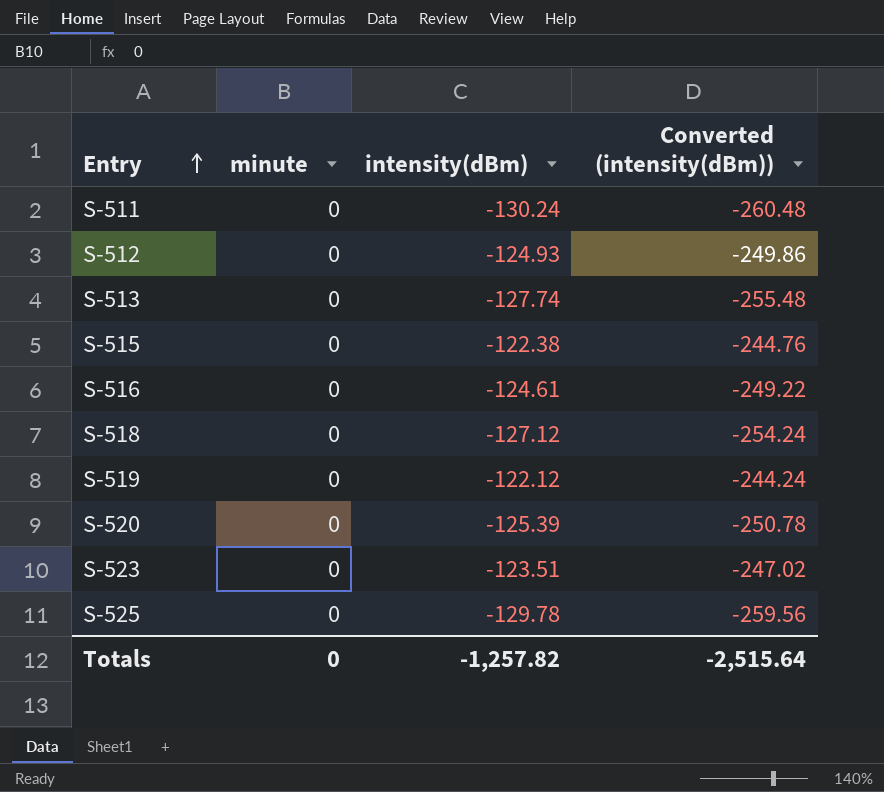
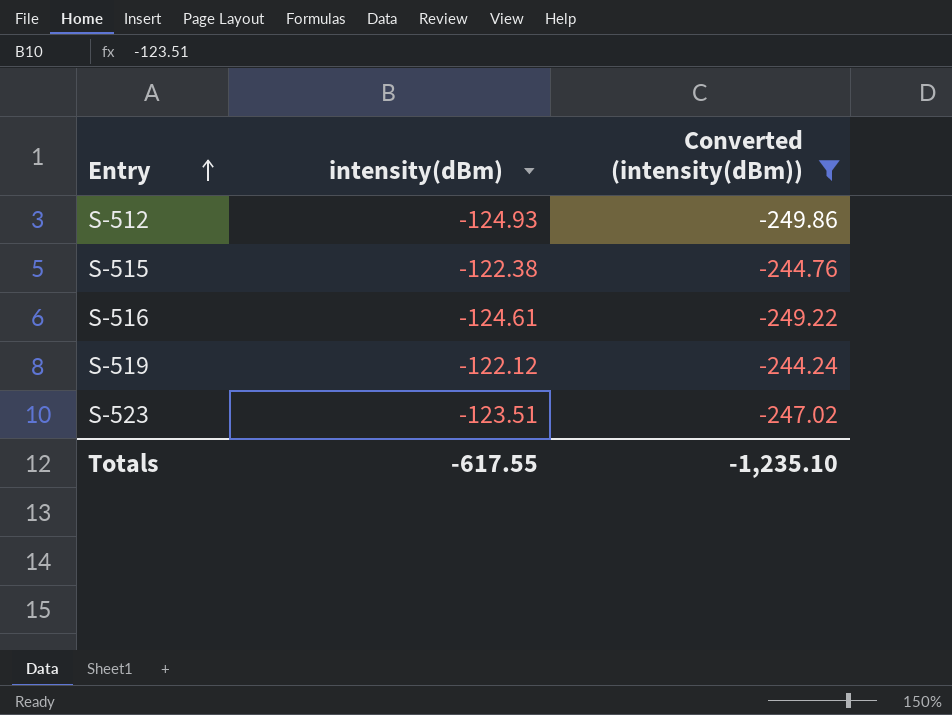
filter: none -> Converted (intensity(dBm)) >= -249.86
column minute | position: 2 -> none
Totals | intensity(dBm): -1,257.82 -> -617.55
Totals | Converted (intensity(dBm)): -2,515.64 -> -1,235.10

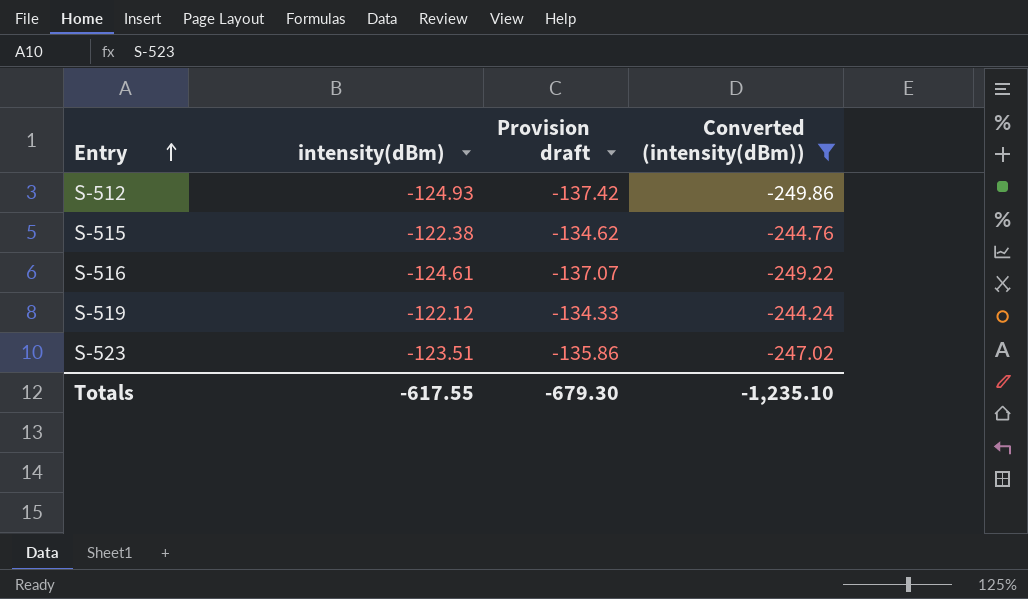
column Provision draft | formula: none -> [intensity(dBm)] * 1.1

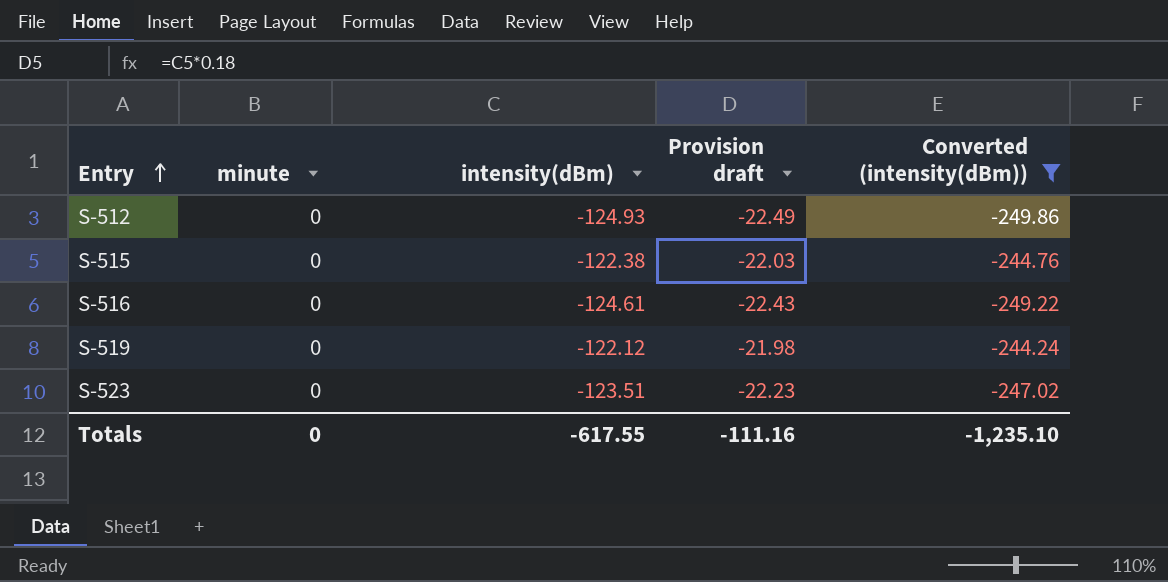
column minute | position: none -> 2
column Provision draft | formula: [intensity(dBm)] * 1.1 -> [intensity(dBm)] * 0.18
Totals | Provision draft: -679.30 -> -111.16

